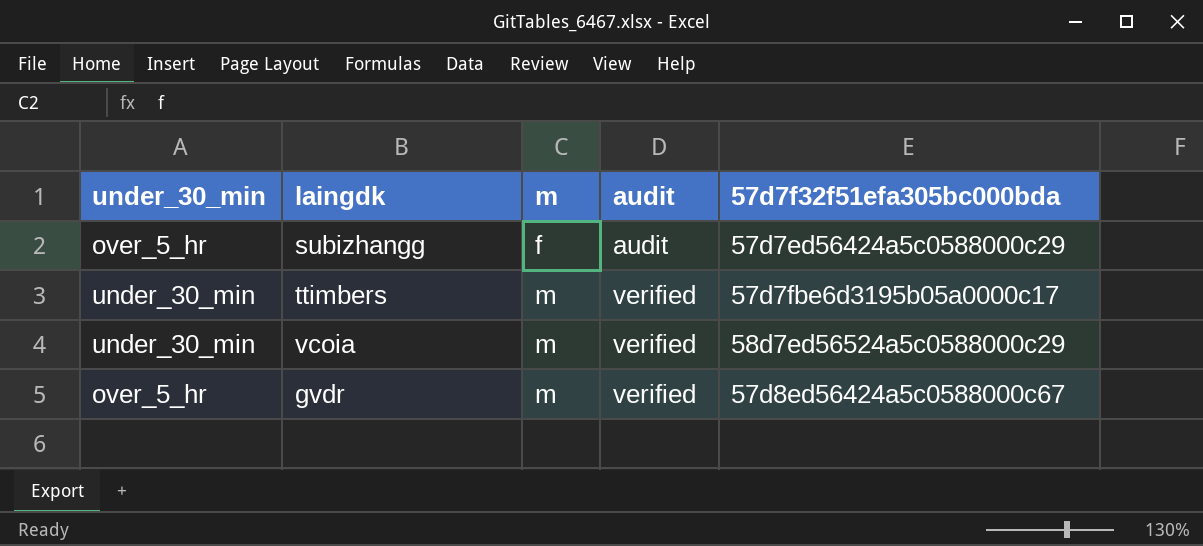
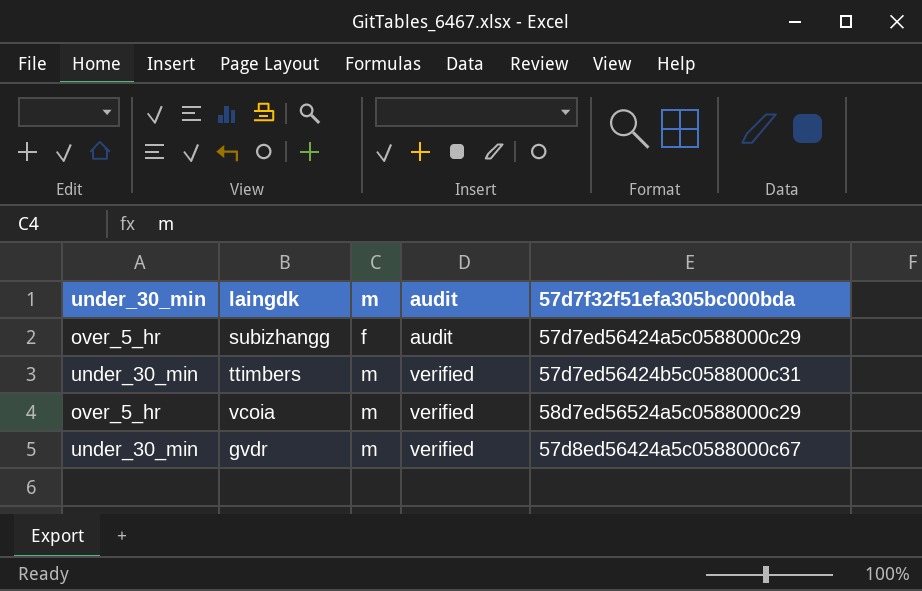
ttimbers | 57d7f32f51efa305bc000bda: 57d7fbe6d3195b05a0000c17 -> 57d7ed56424b5c0588000c31
vcoia | under_30_min: under_30_min -> over_5_hr
gvdr | under_30_min: over_5_hr -> under_30_min

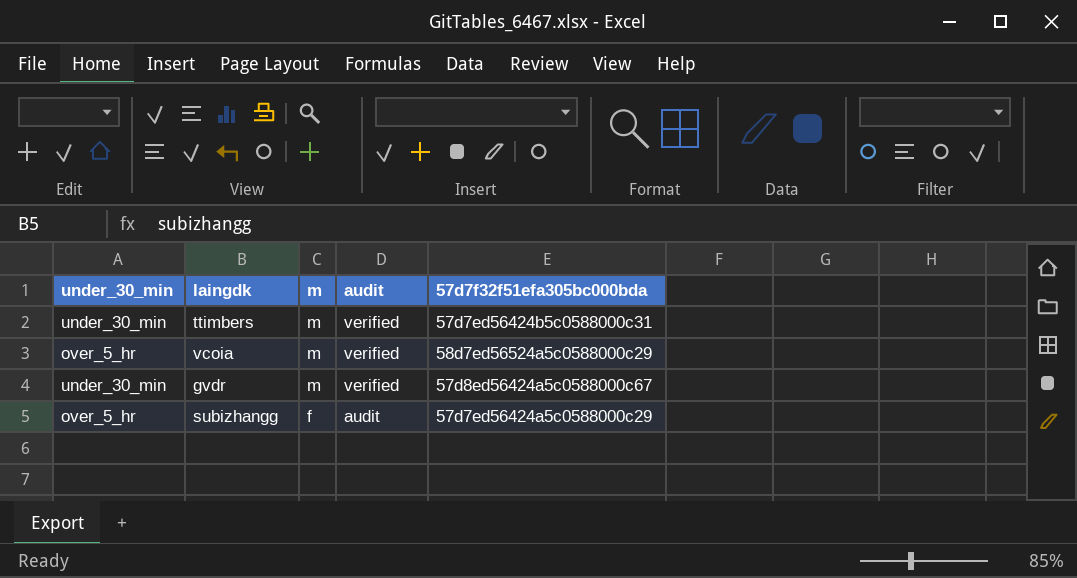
row order: m ascending -> m descending

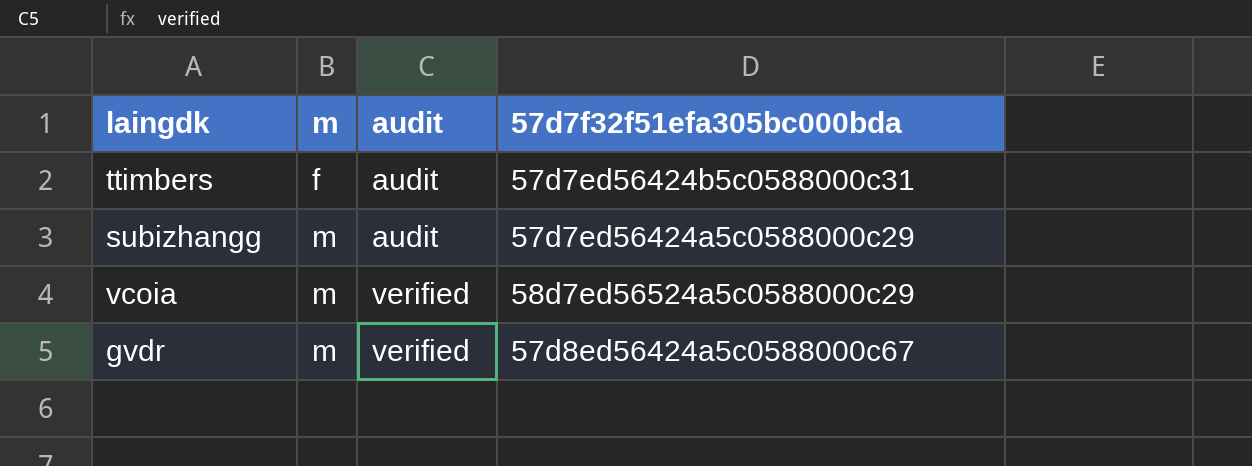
row order: m descending -> m ascending
column under_30_min | position: 1 -> none
ttimbers | m: m -> f
ttimbers | audit: verified -> audit
subizhangg | m: f -> m

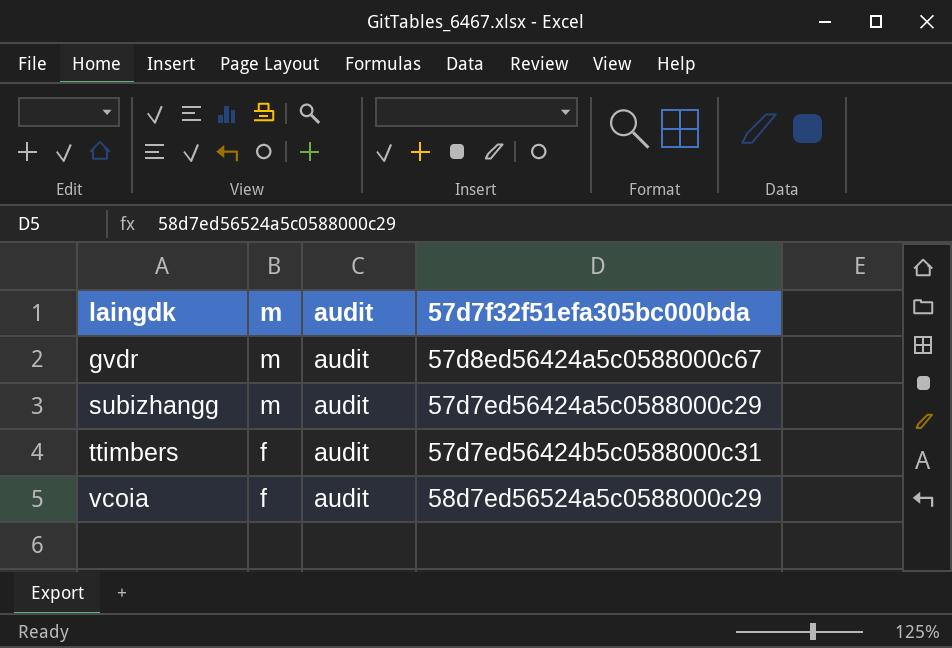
row order: m ascending -> laingdk ascending
gvdr | audit: verified -> audit
vcoia | m: m -> f
vcoia | audit: verified -> audit

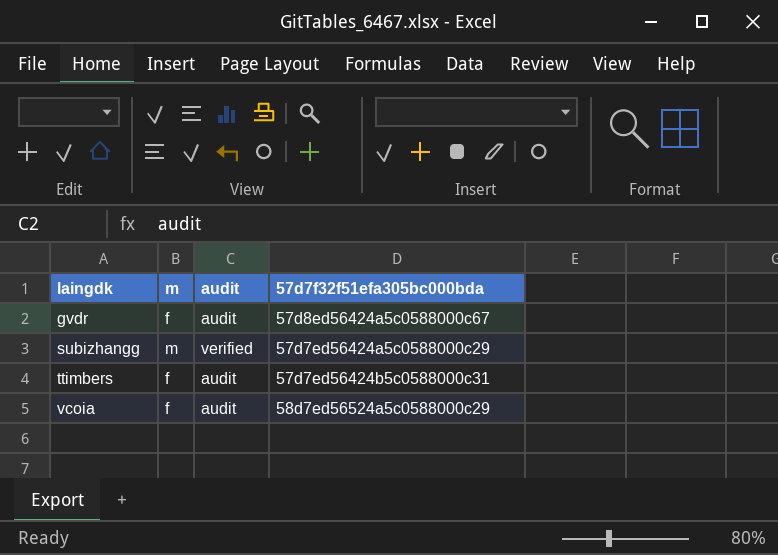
gvdr | m: m -> f
subizhangg | audit: audit -> verified

